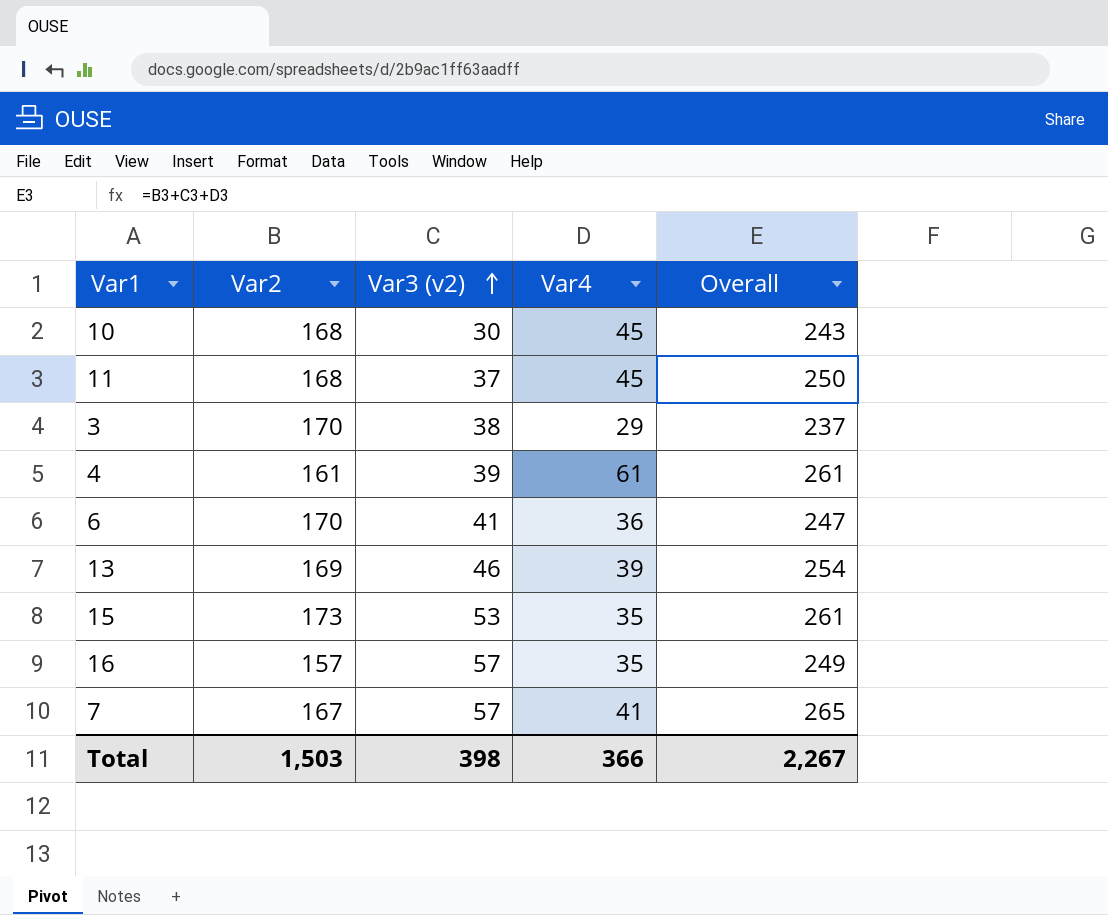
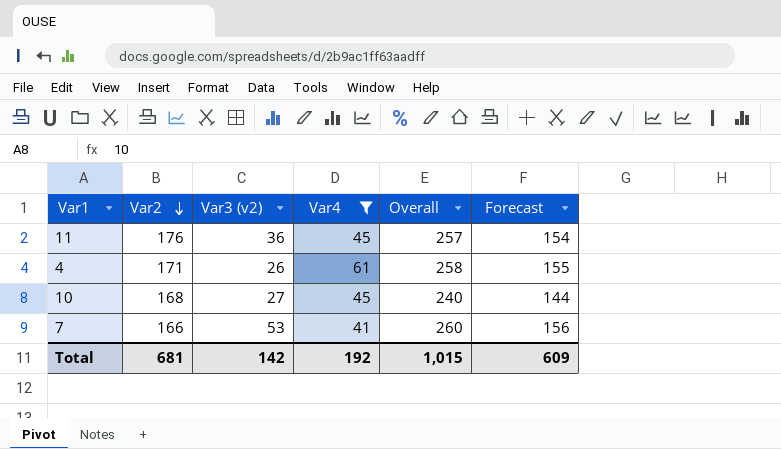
filter: none -> Var4 >= 41
row order: Var3 (v2) ascending -> Var2 descending
column Forecast | formula: none -> [Overall] * 0.6
11 | Var2: 168 -> 176
11 | Var3 (v2): 37 -> 36
11 | Overall: 250 -> 257
4 | Var2: 161 -> 171
4 | Var3 (v2): 39 -> 26
4 | Overall: 261 -> 258
10 | Var3 (v2): 30 -> 27
10 | Overall: 243 -> 240
7 | Var2: 167 -> 166
7 | Var3 (v2): 57 -> 53
7 | Overall: 265 -> 260
Total | Var2: 1,503 -> 681
Total | Var3 (v2): 398 -> 142
Total | Var4: 366 -> 192
Total | Overall: 2,267 -> 1,015

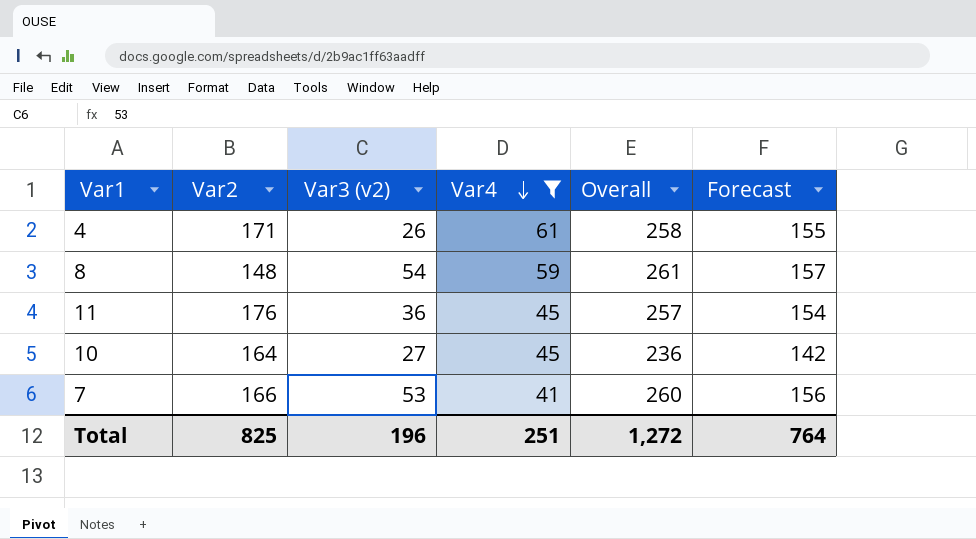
row order: Var2 descending -> Var4 descending
row 8: none -> 148 | 54 | 59 | 261 | 157
10 | Var2: 168 -> 164
10 | Overall: 240 -> 236
10 | Forecast: 144 -> 142
Total | Var2: 681 -> 825
Total | Var3 (v2): 142 -> 196
Total | Var4: 192 -> 251
Total | Overall: 1,015 -> 1,272
Total | Forecast: 609 -> 764

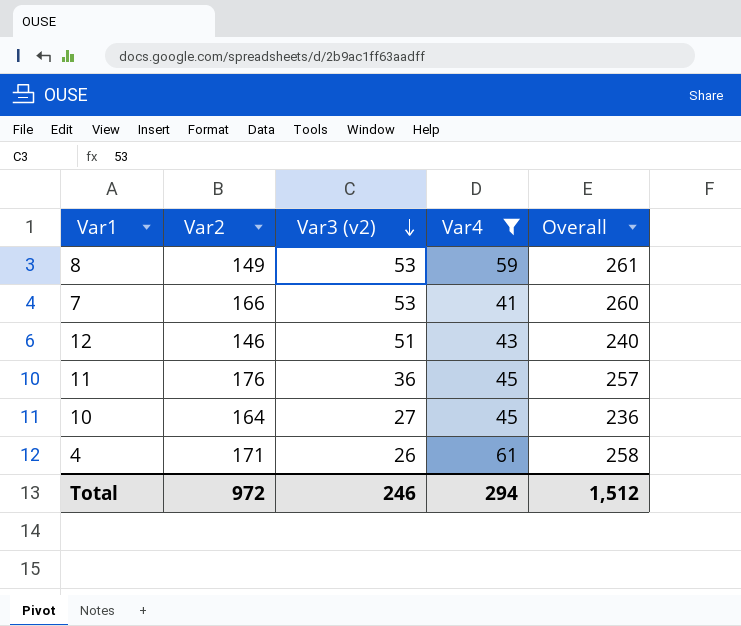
row order: Var4 descending -> Var3 (v2) descending
column Forecast | formula: [Overall] * 0.6 -> none
8 | Var2: 148 -> 149
8 | Var3 (v2): 54 -> 53
row 12: none -> 146 | 51 | 43 | 240
Total | Var2: 825 -> 972
Total | Var3 (v2): 196 -> 246
Total | Var4: 251 -> 294
Total | Overall: 1,272 -> 1,512

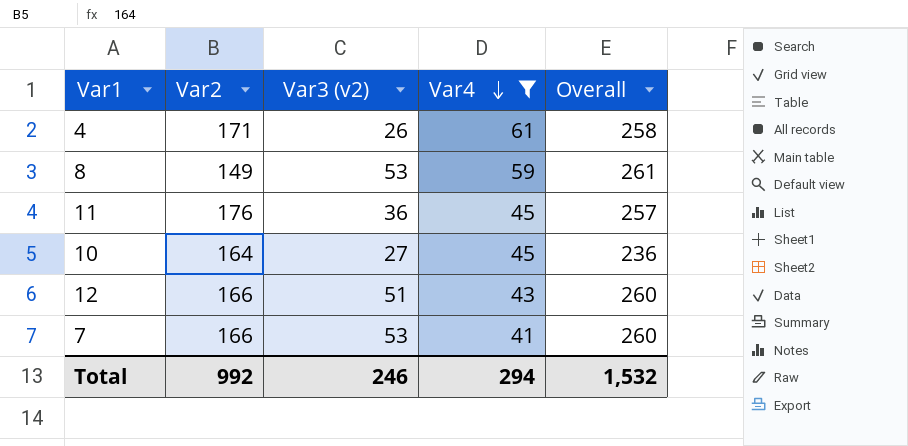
row order: Var3 (v2) descending -> Var4 descending
12 | Var2: 146 -> 166
12 | Overall: 240 -> 260
Total | Var2: 972 -> 992
Total | Overall: 1,512 -> 1,532

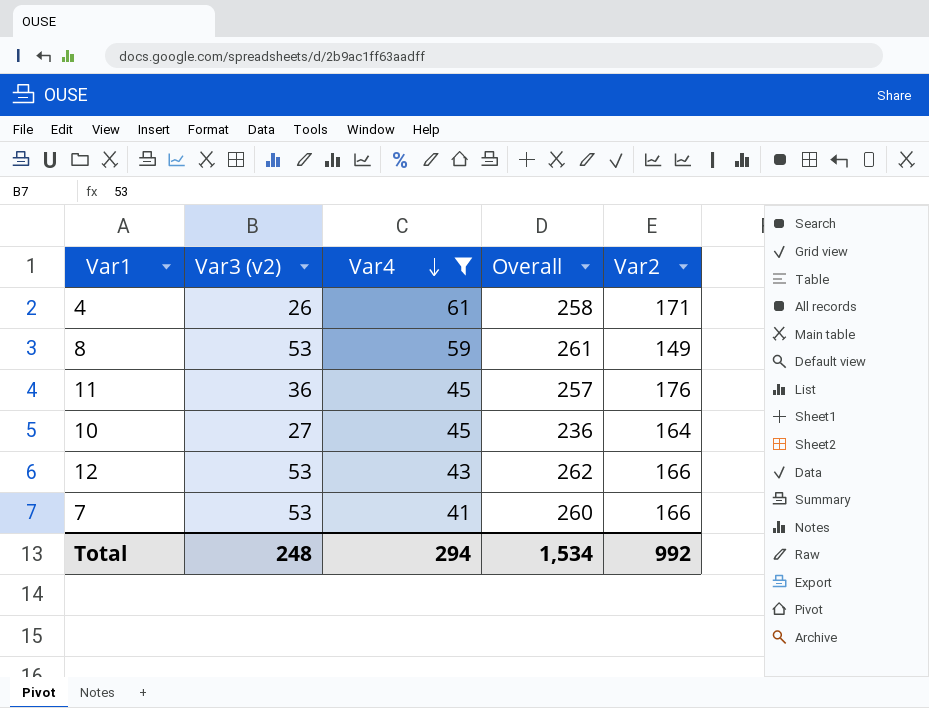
column Var2 | position: 2 -> 5
12 | Var3 (v2): 51 -> 53
12 | Overall: 260 -> 262
Total | Var3 (v2): 246 -> 248
Total | Overall: 1,532 -> 1,534

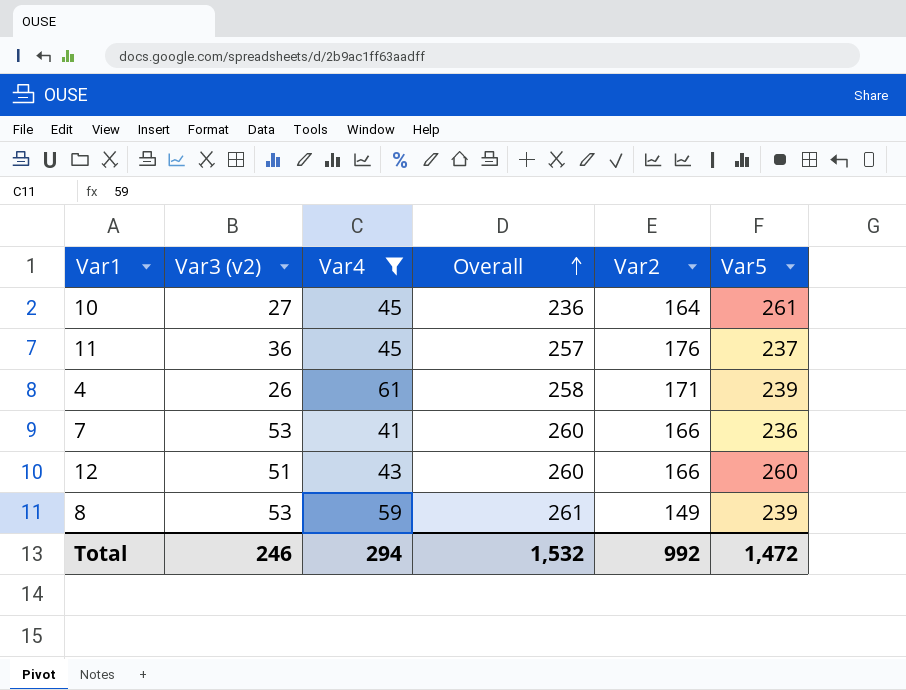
row order: Var4 descending -> Overall ascending
column Var5 | position: none -> 6
12 | Var3 (v2): 53 -> 51
12 | Overall: 262 -> 260
Total | Var3 (v2): 248 -> 246
Total | Overall: 1,534 -> 1,532

